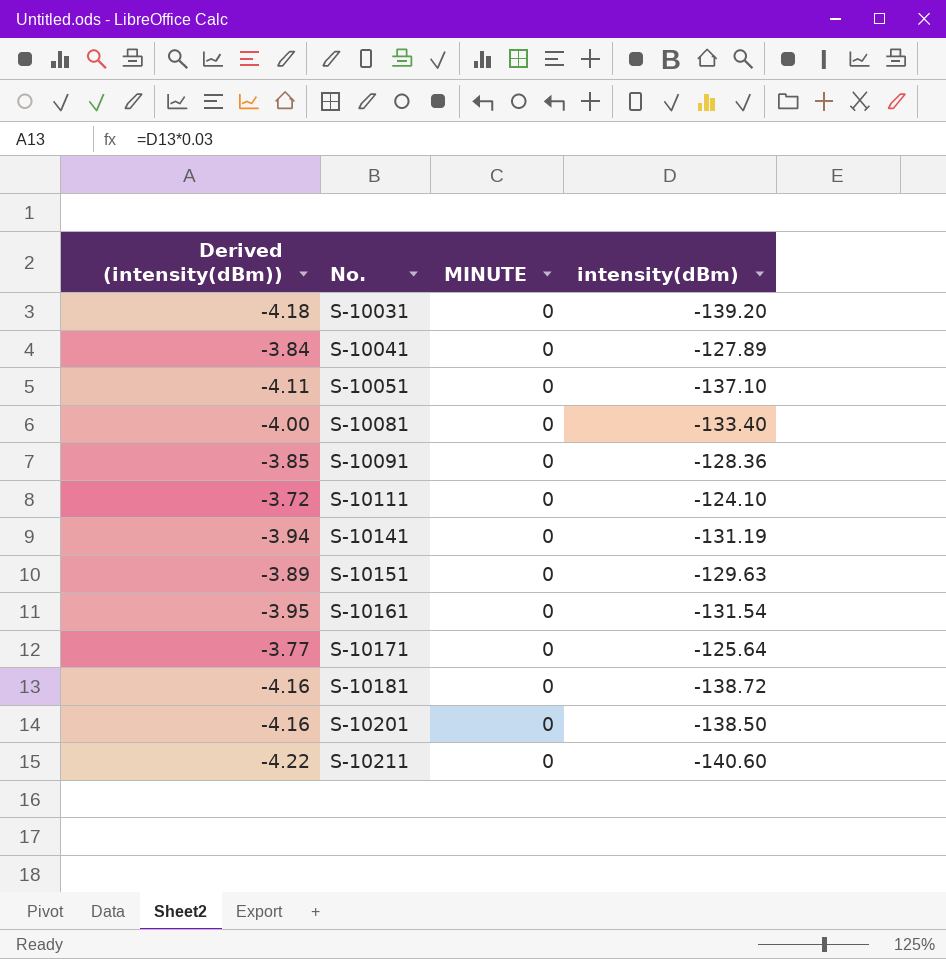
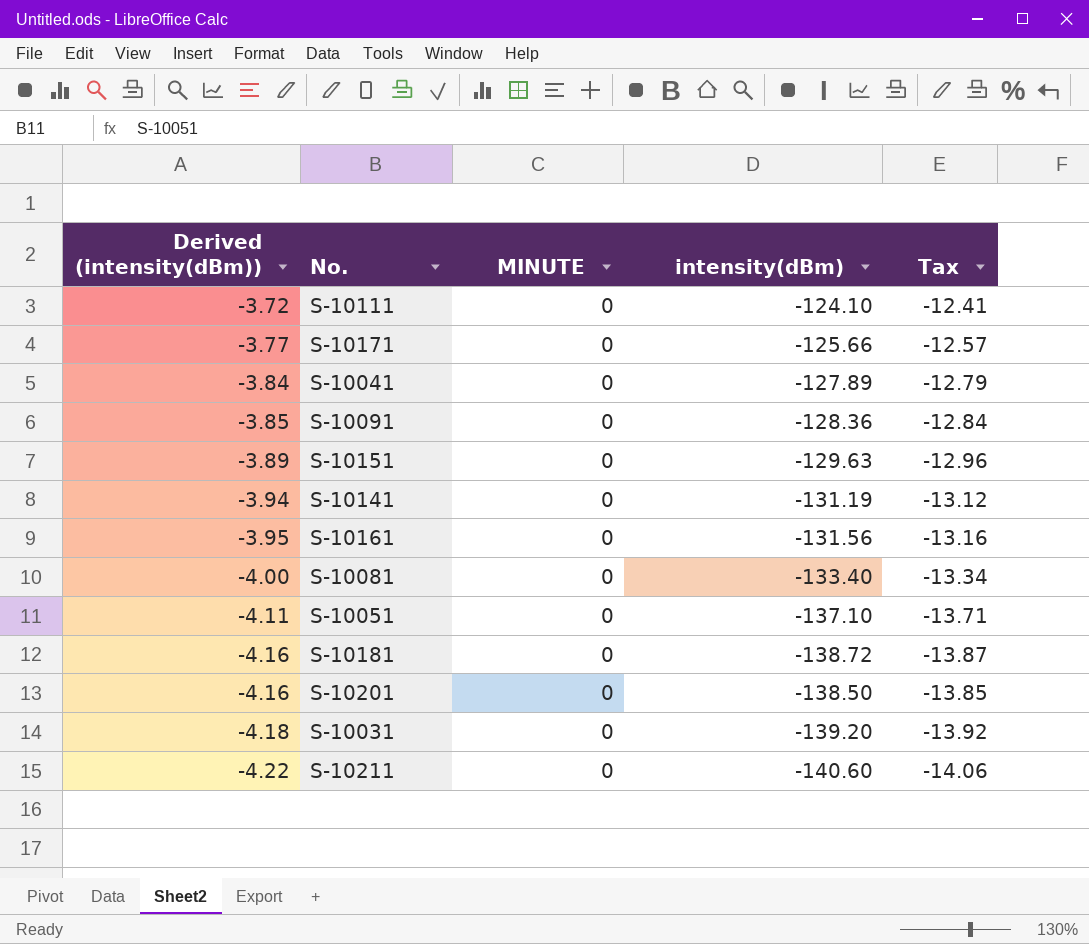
row order: No. ascending -> Derived (intensity(dBm)) descending
column Tax | formula: none -> [intensity(dBm)] * 0.1
S-10171 | intensity(dBm): -125.64 -> -125.66
S-10161 | intensity(dBm): -131.54 -> -131.56

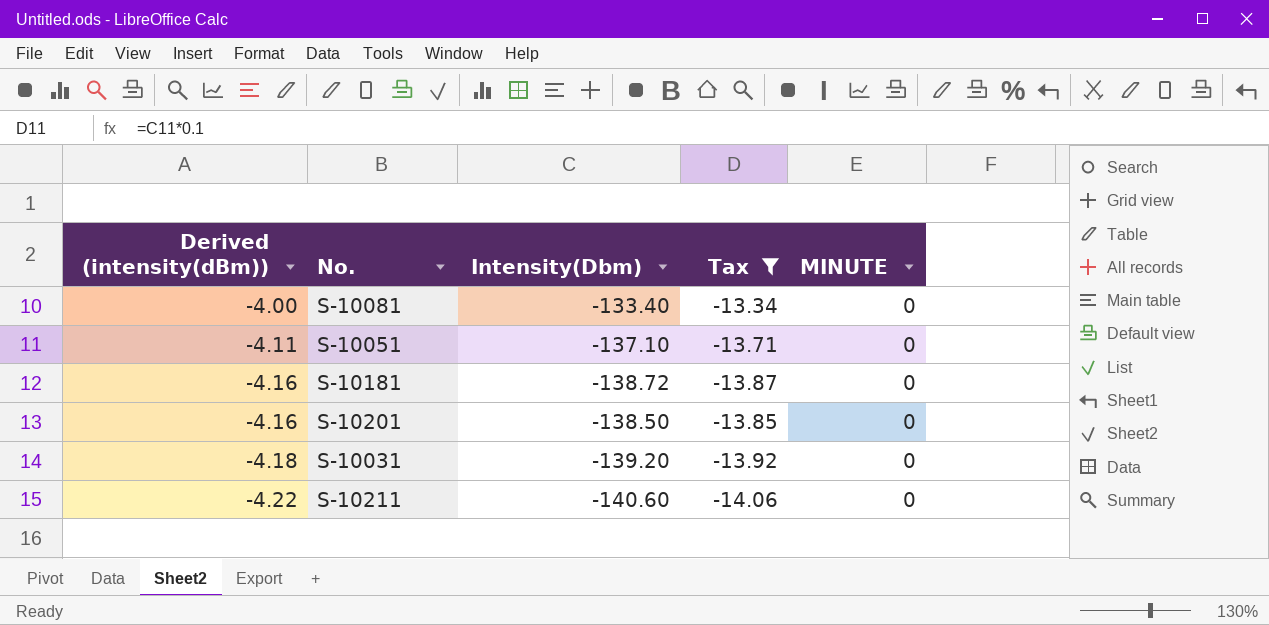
filter: none -> Tax <= -13.34
column name: intensity(dBm) -> Intensity(Dbm)
column MINUTE | position: 3 -> 5

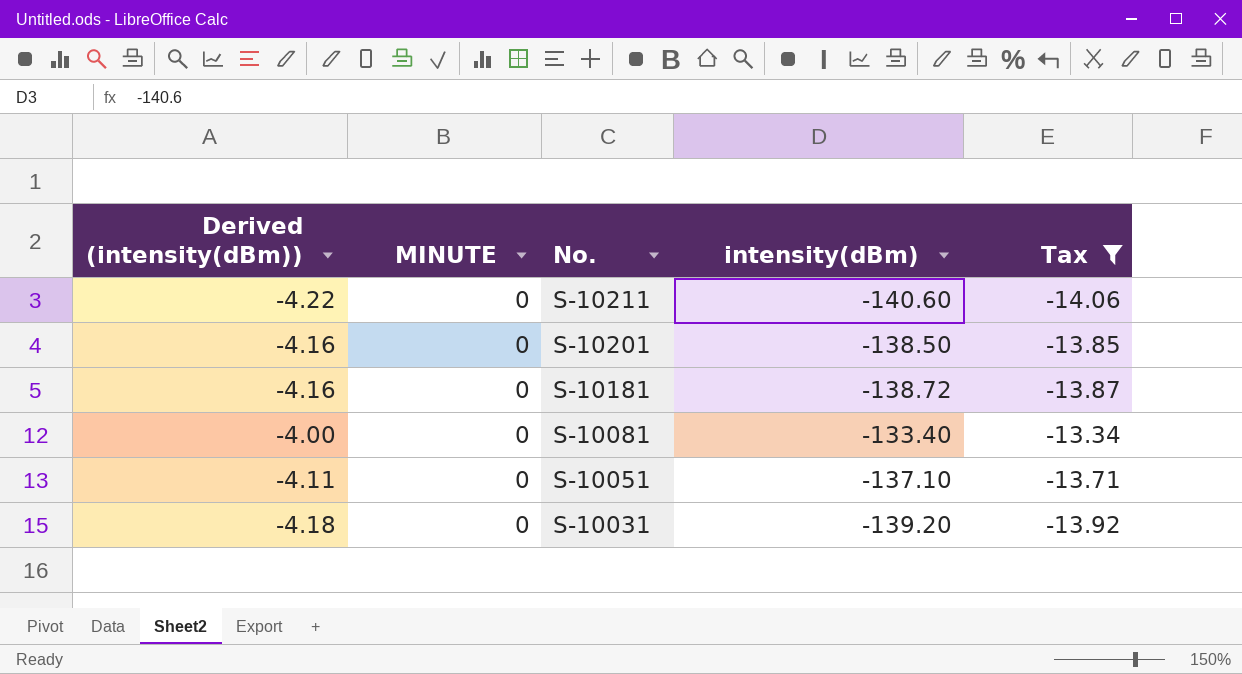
row order: Derived (intensity(dBm)) descending -> No. descending
column MINUTE | position: 5 -> 2
column name: Intensity(Dbm) -> intensity(dBm)

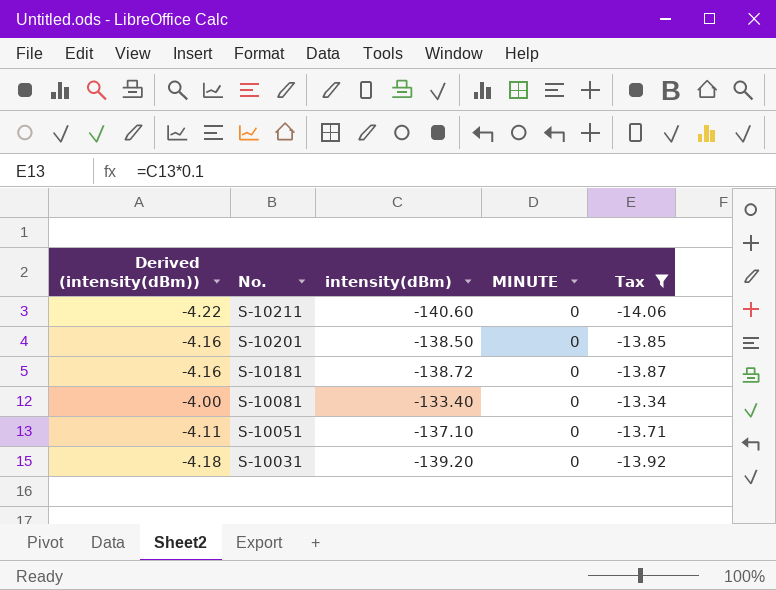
column MINUTE | position: 2 -> 4

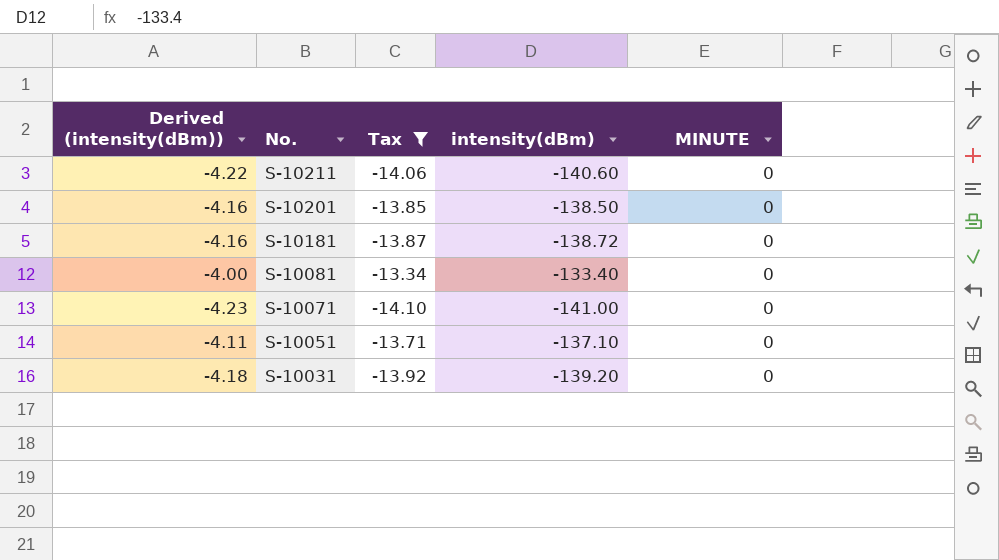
column Tax | position: 5 -> 3
row S-10071: none -> -4.23 | -14.10 | -141.00 | 0

